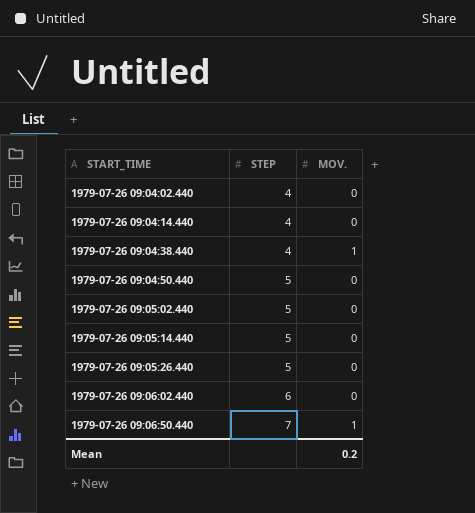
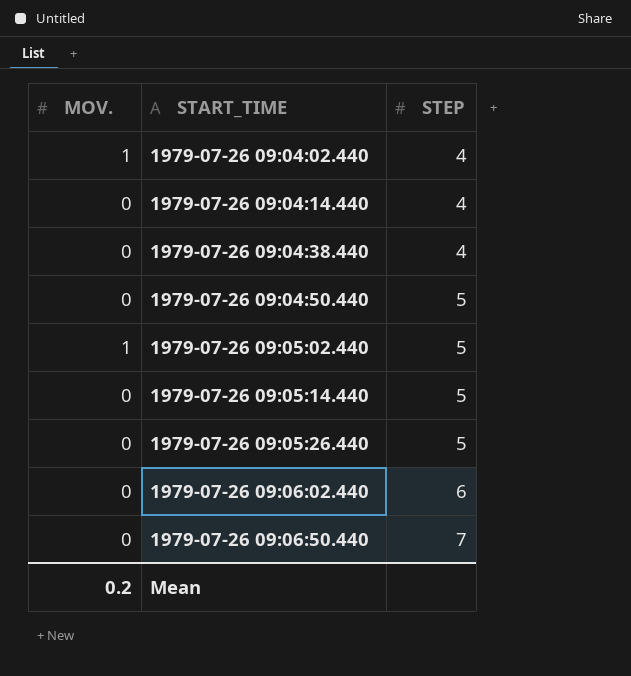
column MOV. | position: 3 -> 1
1979-07-26 09:04:02.440 | MOV.: 0 -> 1
1979-07-26 09:04:38.440 | MOV.: 1 -> 0
1979-07-26 09:05:02.440 | MOV.: 0 -> 1
1979-07-26 09:06:50.440 | MOV.: 1 -> 0

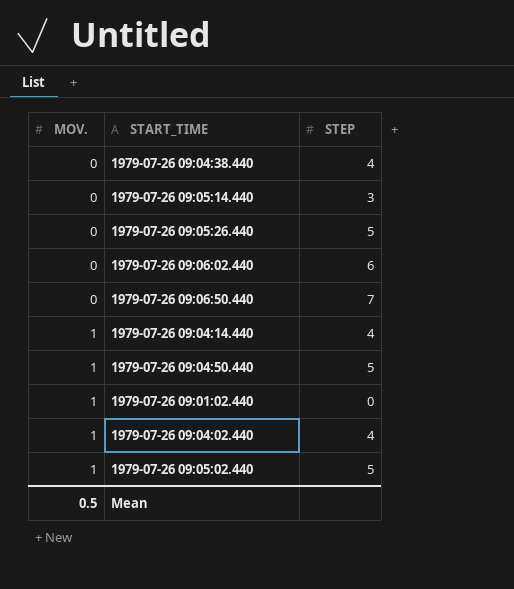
row order: START_TIME ascending -> MOV. ascending
1979-07-26 09:05:14.440 | STEP: 5 -> 3
1979-07-26 09:04:14.440 | MOV.: 0 -> 1
1979-07-26 09:04:50.440 | MOV.: 0 -> 1
row 1979-07-26 09:01:02.440: none -> 1 | 0
Mean | MOV.: 0.2 -> 0.5

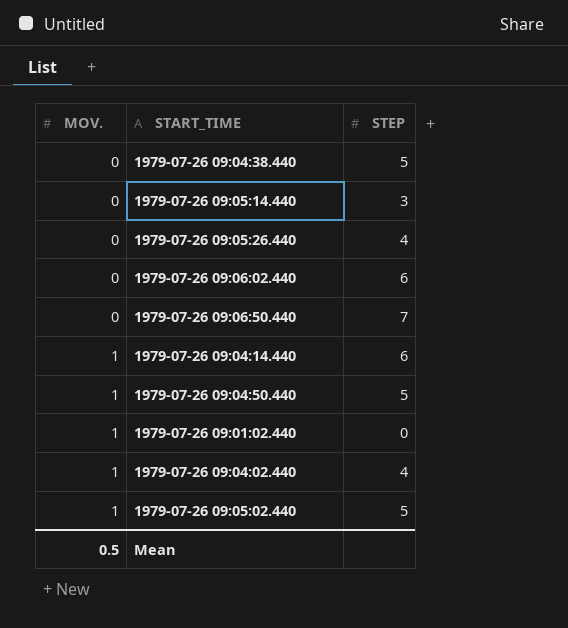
1979-07-26 09:04:38.440 | STEP: 4 -> 5
1979-07-26 09:05:26.440 | STEP: 5 -> 4
1979-07-26 09:04:14.440 | STEP: 4 -> 6

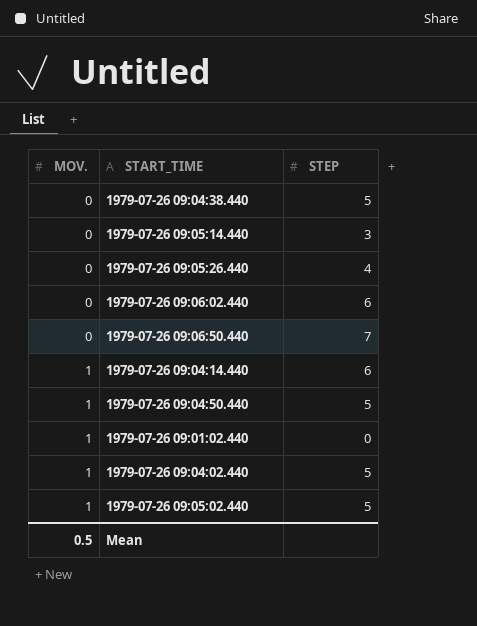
1979-07-26 09:04:02.440 | STEP: 4 -> 5

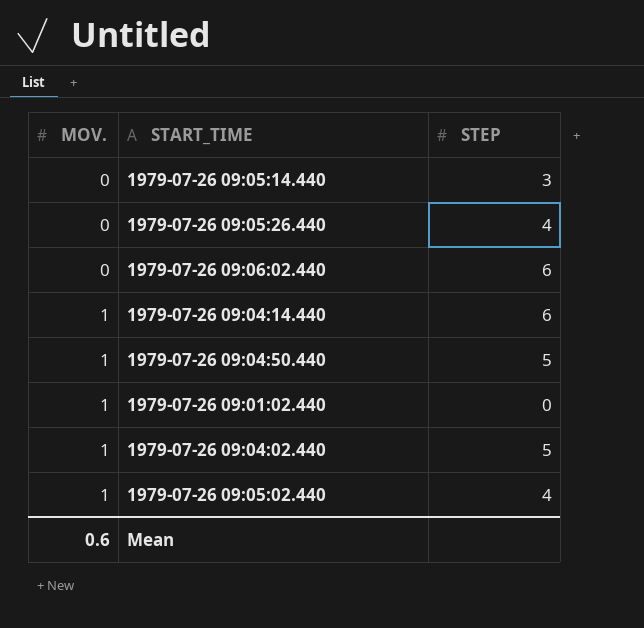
row 1979-07-26 09:04:38.440: 0 | 5 -> none
row 1979-07-26 09:06:50.440: 0 | 7 -> none
1979-07-26 09:05:02.440 | STEP: 5 -> 4
Mean | MOV.: 0.5 -> 0.6

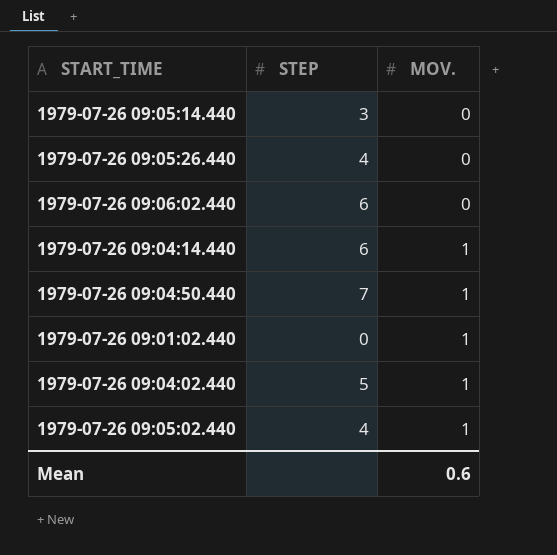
column MOV. | position: 1 -> 3
1979-07-26 09:04:50.440 | STEP: 5 -> 7

